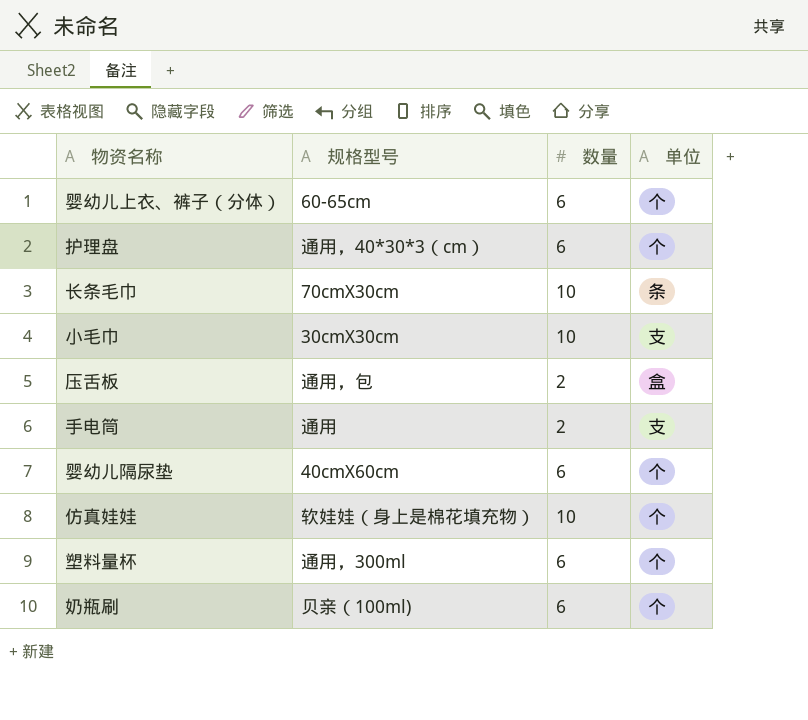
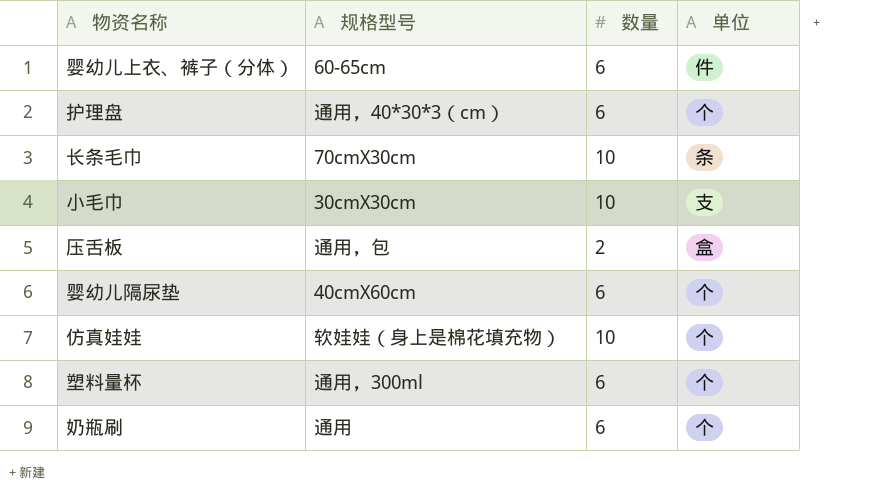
row 手电筒: 通用 | 2 | 支 -> none
婴幼儿上衣、裤子（分体） | 单位: 个 -> 件
奶瓶刷 | 规格型号: 贝亲（100ml) -> 通用

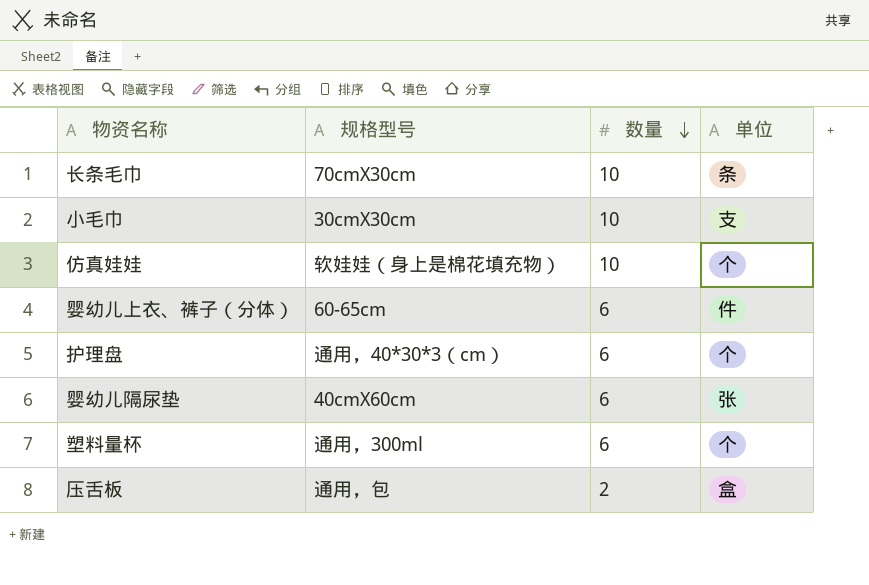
row order: none -> 数量 descending
row 奶瓶刷: 通用 | 6 | 个 -> none
婴幼儿隔尿垫 | 单位: 个 -> 张

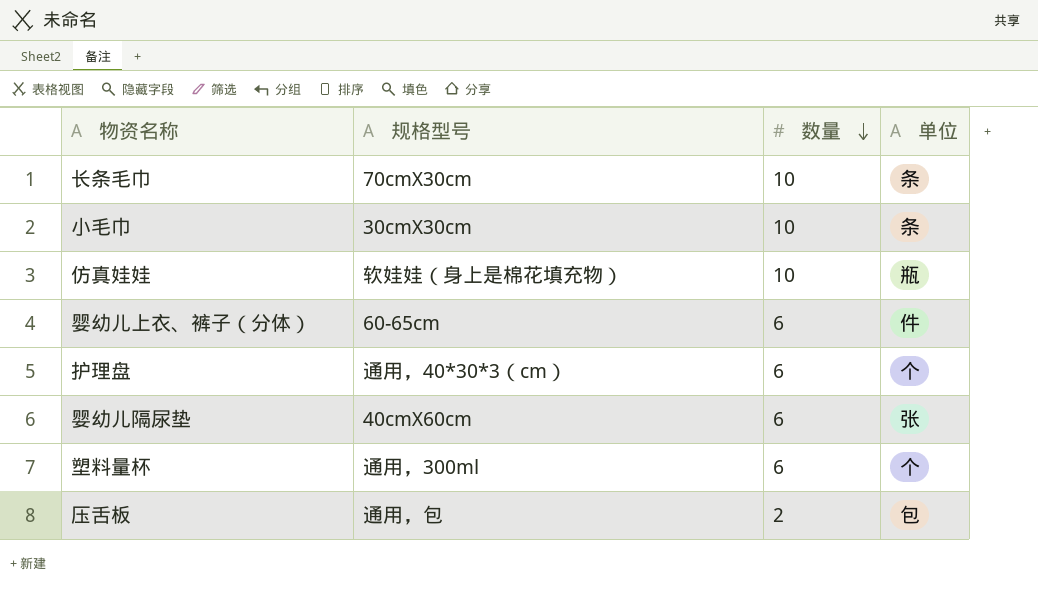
小毛巾 | 单位: 支 -> 条
仿真娃娃 | 单位: 个 -> 瓶
压舌板 | 单位: 盒 -> 包

